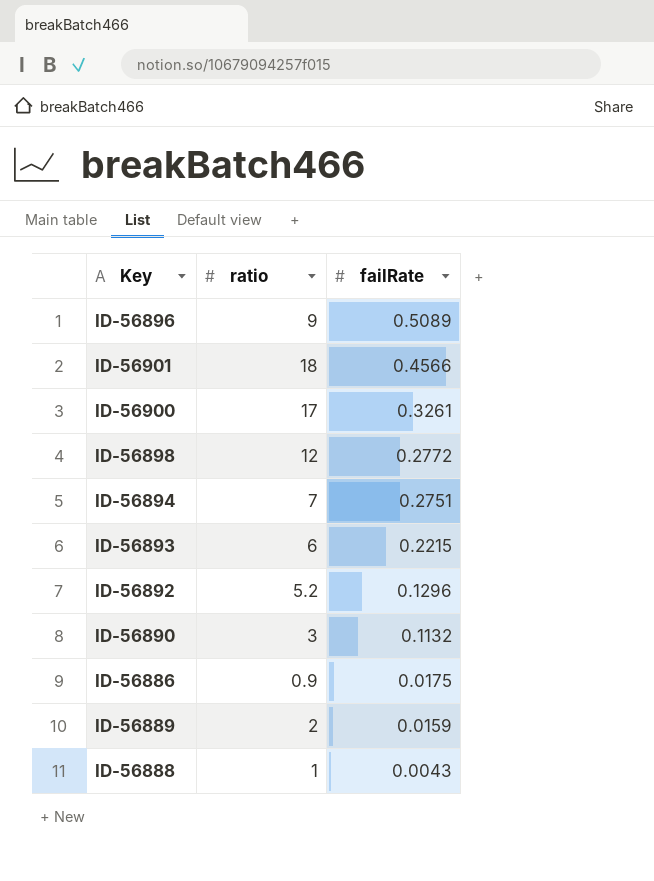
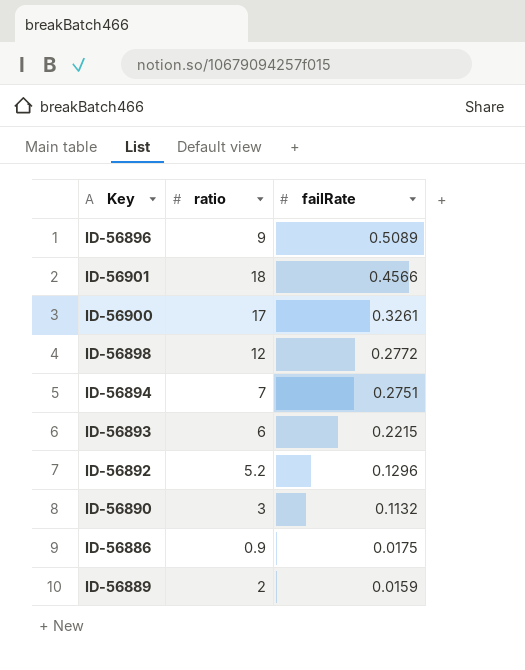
row ID-56888: 1 | 0.0043 -> none

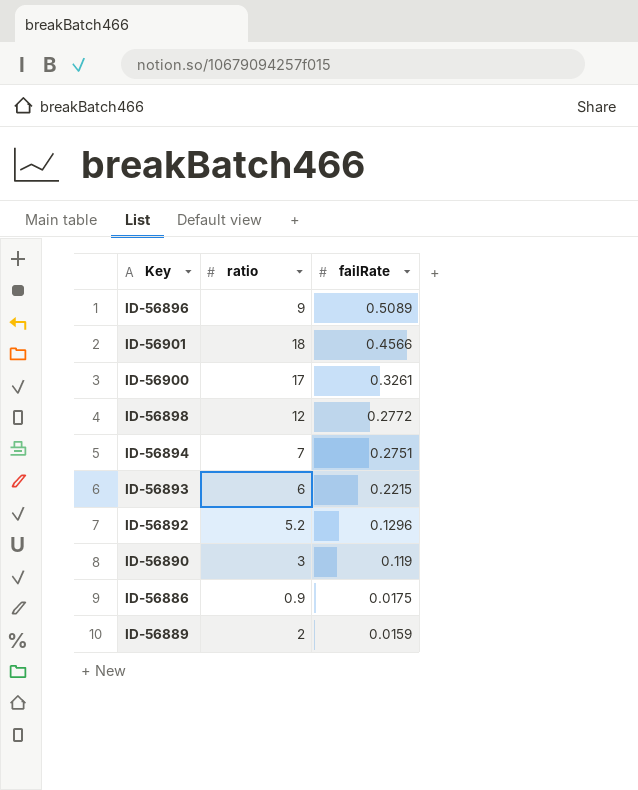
ID-56890 | failRate: 0.1132 -> 0.119

